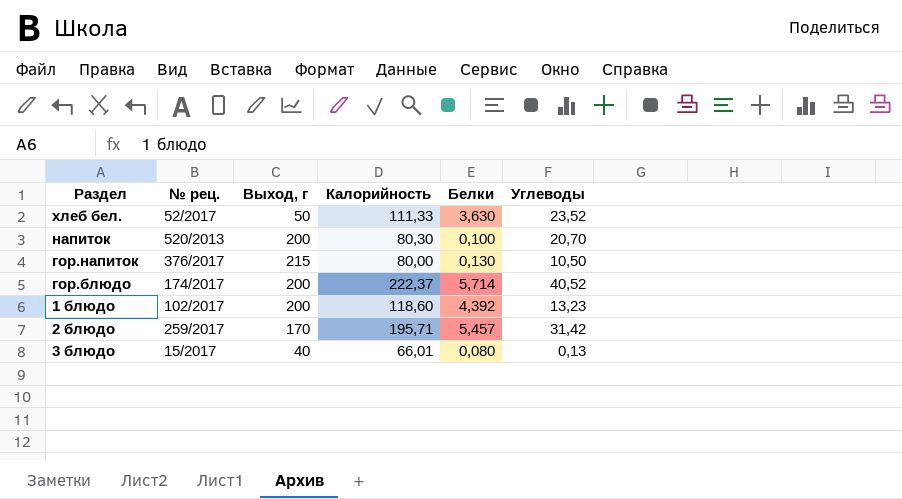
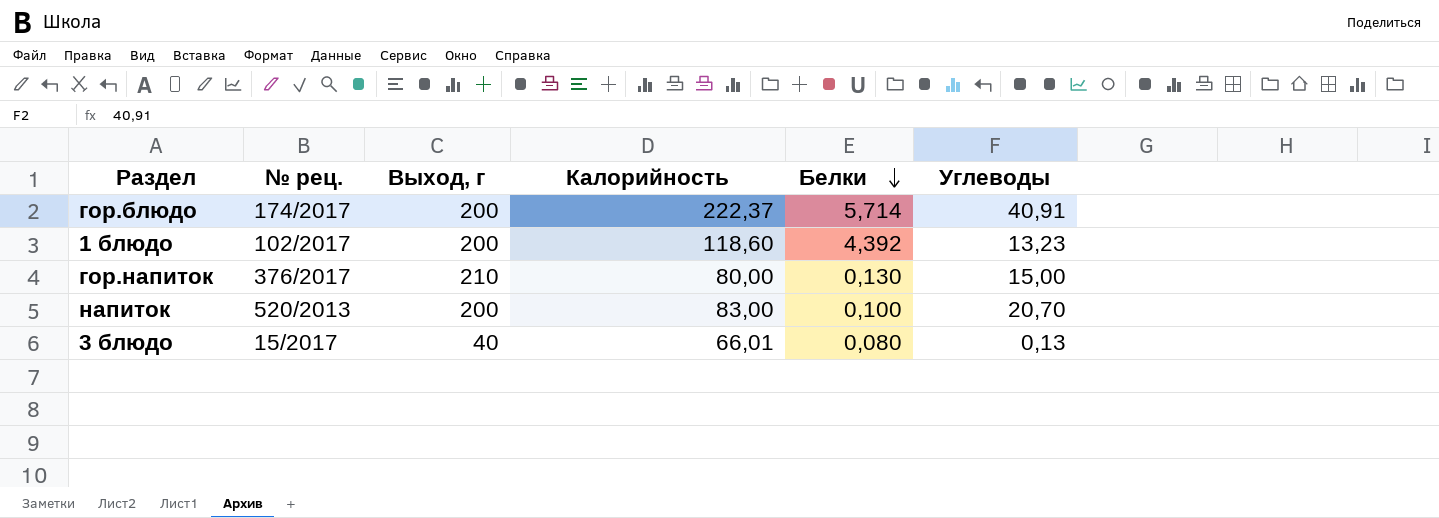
row order: none -> Белки descending
row хлеб бел.: 52/2017 | 50 | 111,33 | 3,630 | 23,52 -> none
row 2 блюдо: 259/2017 | 170 | 195,71 | 5,457 | 31,42 -> none
гор.блюдо | Углеводы: 40,52 -> 40,91
гор.напиток | Выход, г: 215 -> 210
гор.напиток | Углеводы: 10,50 -> 15,00
напиток | Калорийность: 80,30 -> 83,00

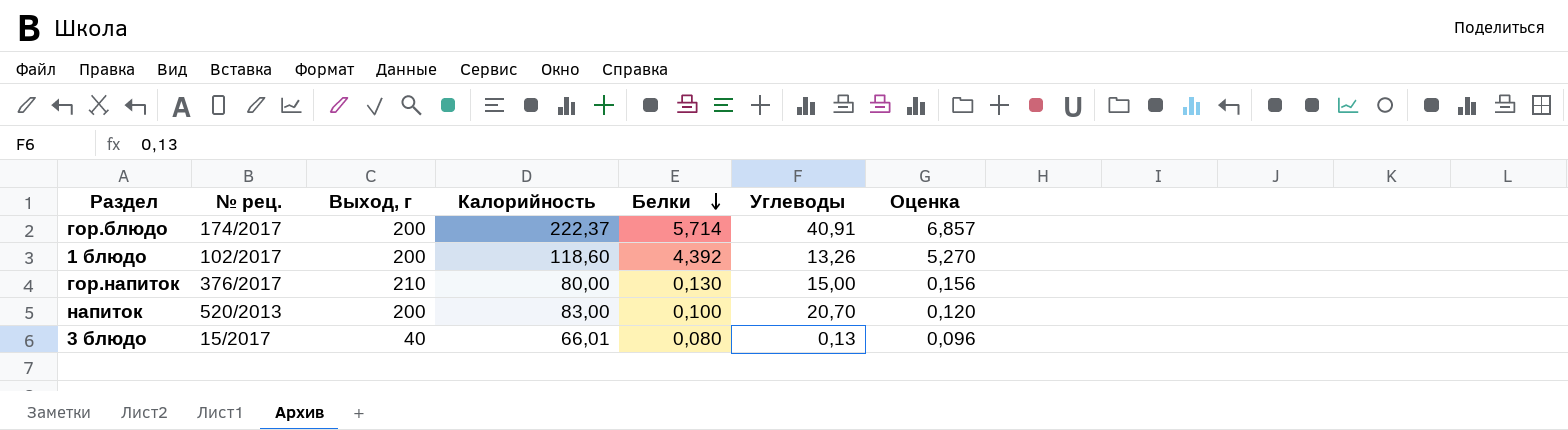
column Оценка | formula: none -> [Белки] * 1,2
1 блюдо | Углеводы: 13,23 -> 13,26

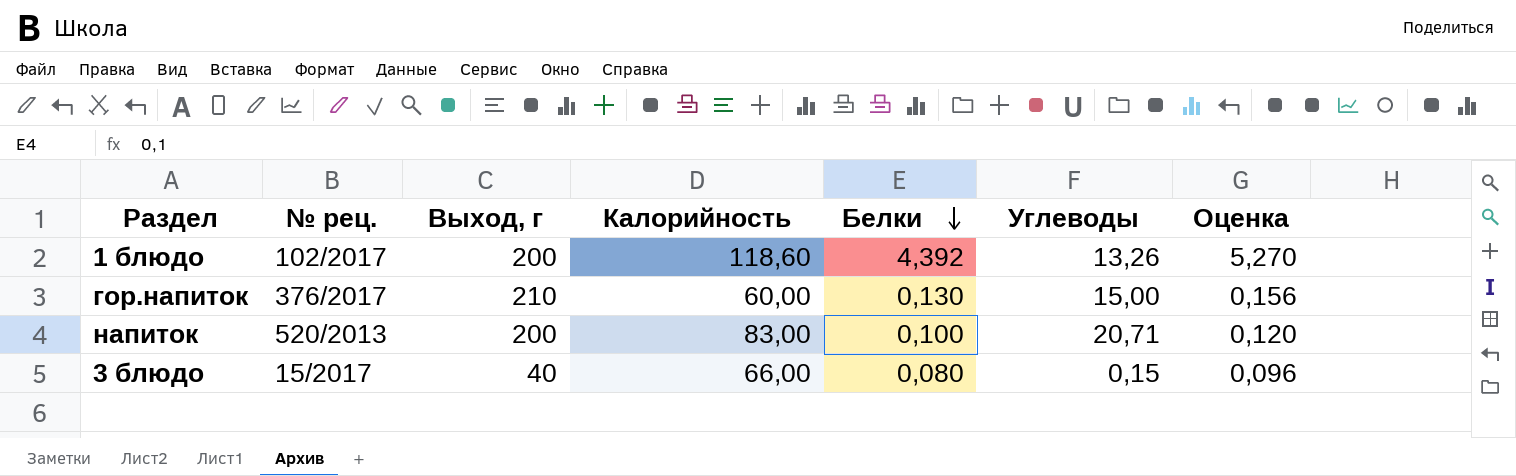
row гор.блюдо: 174/2017 | 200 | 222,37 | 5,714 | 40,91 | 6,857 -> none
гор.напиток | Калорийность: 80,00 -> 60,00
напиток | Углеводы: 20,70 -> 20,71
3 блюдо | Калорийность: 66,01 -> 66,00
3 блюдо | Углеводы: 0,13 -> 0,15

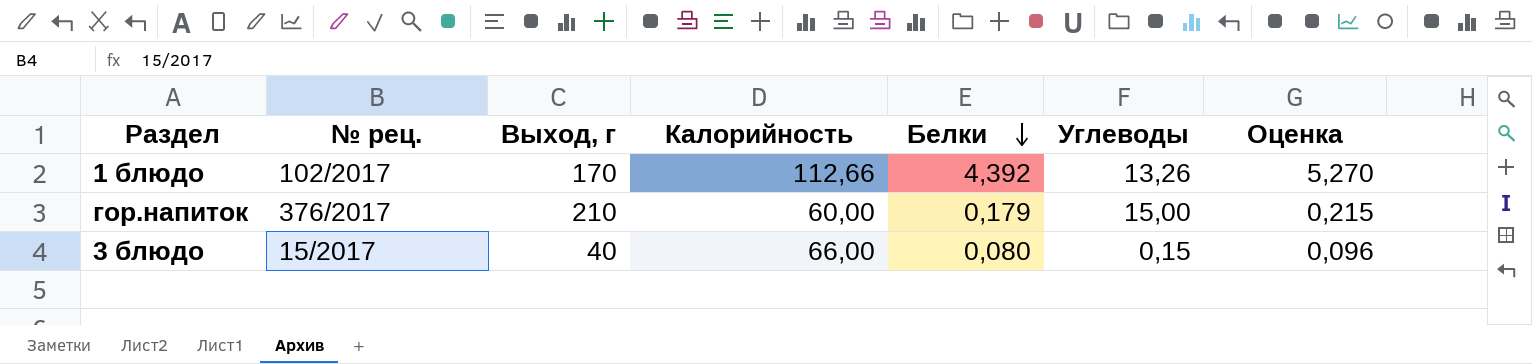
row напиток: 520/2013 | 200 | 83,00 | 0,100 | 20,71 | 0,120 -> none
1 блюдо | Выход, г: 200 -> 170
1 блюдо | Калорийность: 118,60 -> 112,66
гор.напиток | Белки: 0,130 -> 0,179
гор.напиток | Оценка: 0,156 -> 0,215

